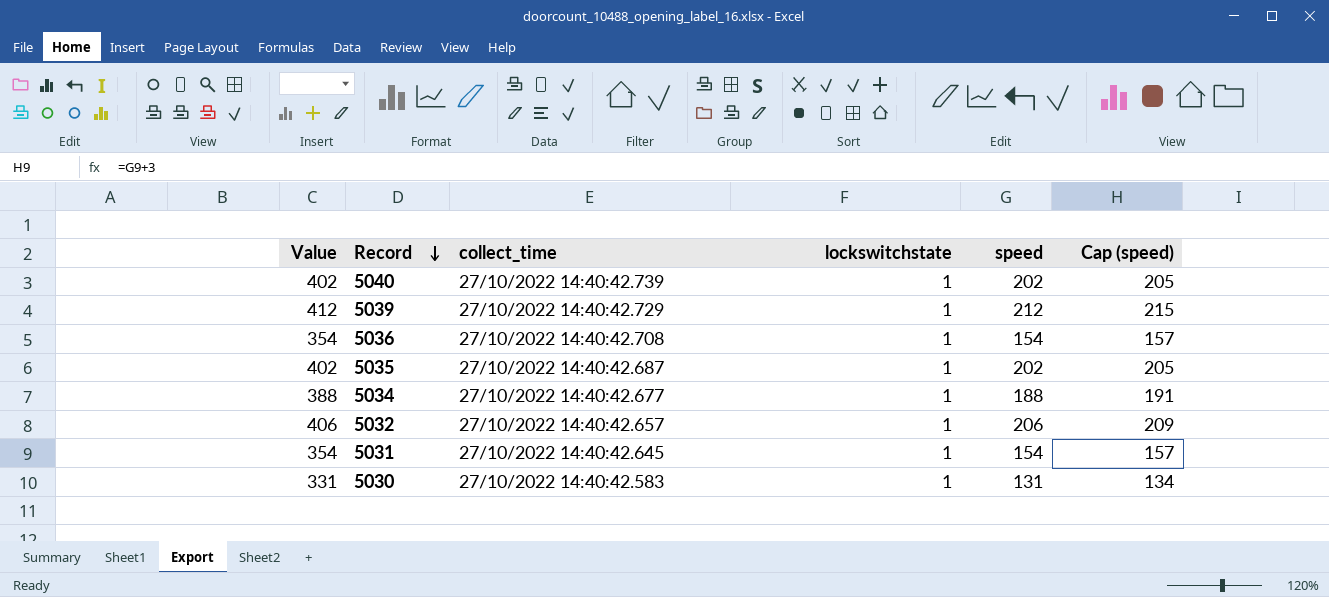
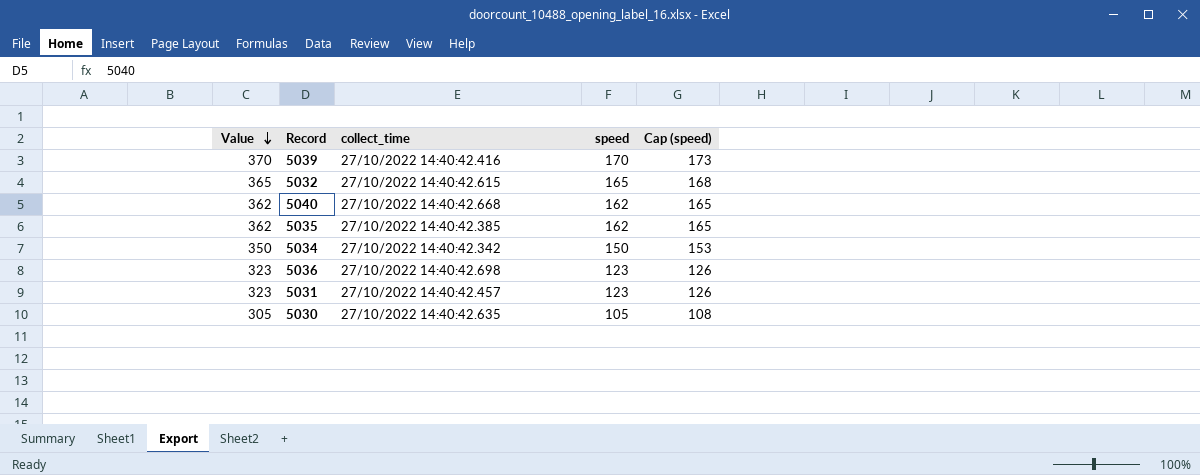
row order: Record descending -> Value descending
column lockswitchstate | position: 4 -> none
5039 | Value: 412 -> 370
5039 | collect_time: 27/10/2022 14:40:42.729 -> 27/10/2022 14:40:42.416
5039 | speed: 212 -> 170
5039 | Cap (speed): 215 -> 173
5032 | Value: 406 -> 365
5032 | collect_time: 27/10/2022 14:40:42.657 -> 27/10/2022 14:40:42.615
5032 | speed: 206 -> 165
5032 | Cap (speed): 209 -> 168
5040 | Value: 402 -> 362
5040 | collect_time: 27/10/2022 14:40:42.739 -> 27/10/2022 14:40:42.668
5040 | speed: 202 -> 162
5040 | Cap (speed): 205 -> 165
5035 | Value: 402 -> 362
5035 | collect_time: 27/10/2022 14:40:42.687 -> 27/10/2022 14:40:42.385
5035 | speed: 202 -> 162
5035 | Cap (speed): 205 -> 165
5034 | Value: 388 -> 350
5034 | collect_time: 27/10/2022 14:40:42.677 -> 27/10/2022 14:40:42.342
5034 | speed: 188 -> 150
5034 | Cap (speed): 191 -> 153
5036 | Value: 354 -> 323
5036 | collect_time: 27/10/2022 14:40:42.708 -> 27/10/2022 14:40:42.698
5036 | speed: 154 -> 123
5036 | Cap (speed): 157 -> 126
5031 | Value: 354 -> 323
5031 | collect_time: 27/10/2022 14:40:42.645 -> 27/10/2022 14:40:42.457
5031 | speed: 154 -> 123
5031 | Cap (speed): 157 -> 126
5030 | Value: 331 -> 305
5030 | collect_time: 27/10/2022 14:40:42.583 -> 27/10/2022 14:40:42.635
5030 | speed: 131 -> 105
5030 | Cap (speed): 134 -> 108

